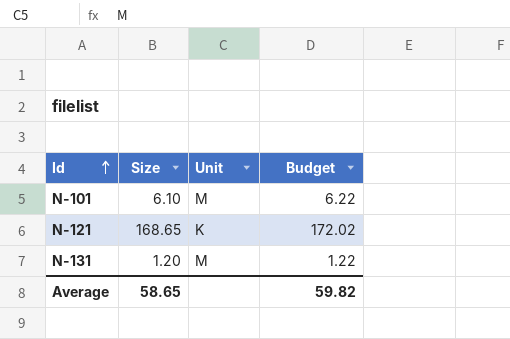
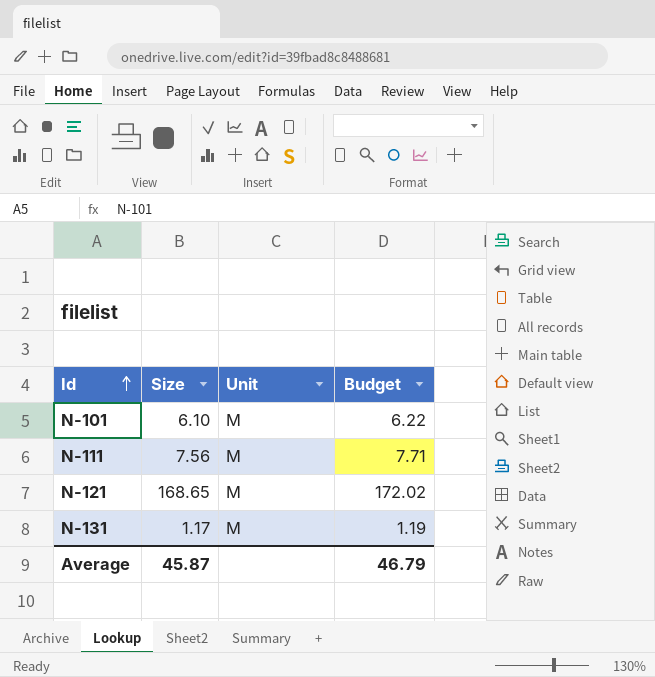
row N-111: none -> 7.56 | M | 7.71
N-121 | Unit: K -> M
N-131 | Size: 1.20 -> 1.17
N-131 | Budget: 1.22 -> 1.19
Average | Size: 58.65 -> 45.87
Average | Budget: 59.82 -> 46.79

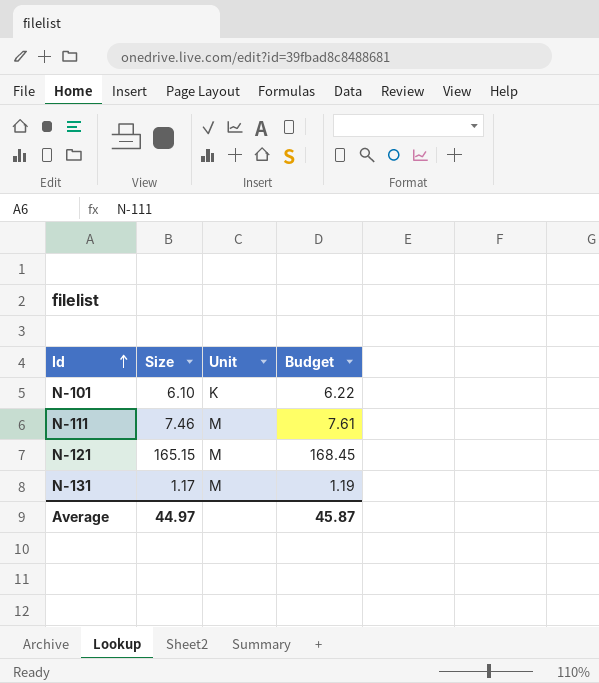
N-101 | Unit: M -> K
N-111 | Size: 7.56 -> 7.46
N-111 | Budget: 7.71 -> 7.61
N-121 | Size: 168.65 -> 165.15
N-121 | Budget: 172.02 -> 168.45
Average | Size: 45.87 -> 44.97
Average | Budget: 46.79 -> 45.87

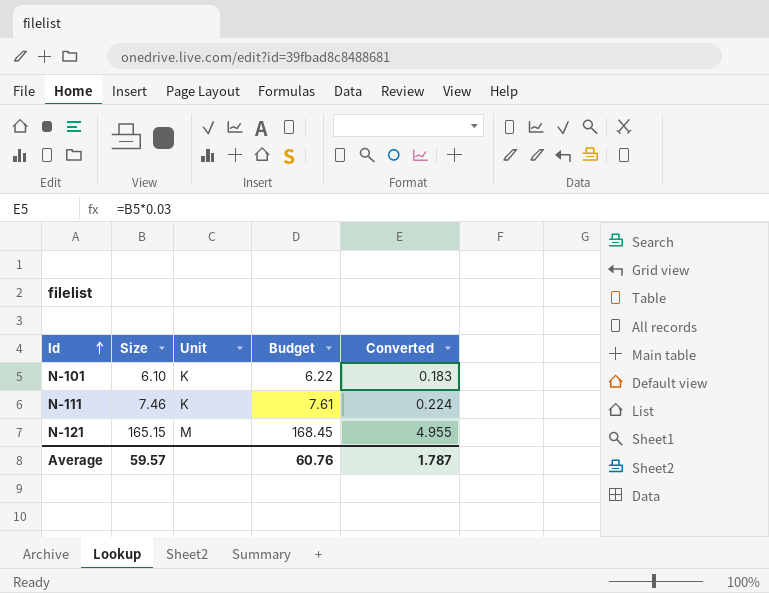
column Converted | formula: none -> [Size] * 0.03
row N-131: 1.17 | M | 1.19 -> none
N-111 | Unit: M -> K
Average | Size: 44.97 -> 59.57
Average | Budget: 45.87 -> 60.76

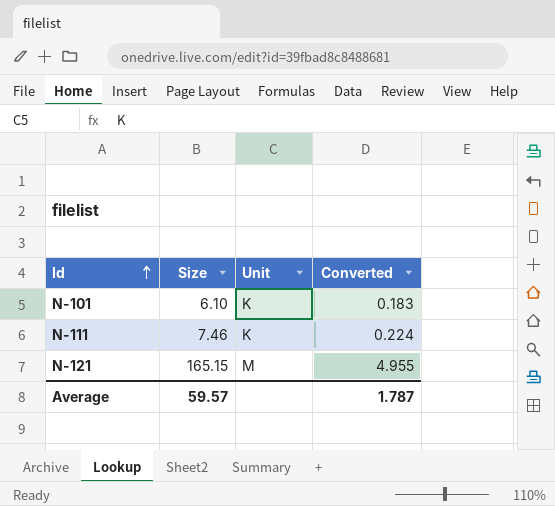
column Budget | formula: [Size] * 1.02 -> none

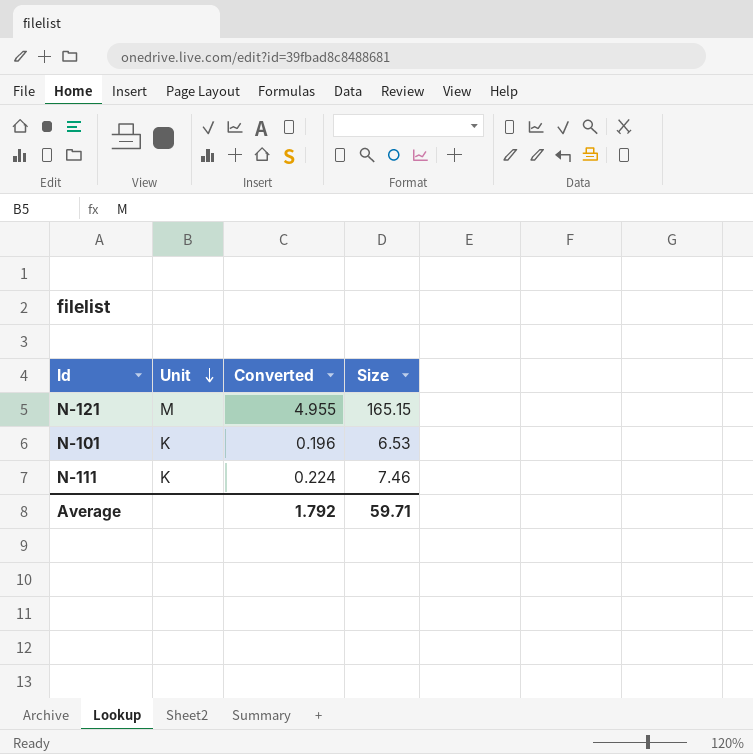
row order: Id ascending -> Unit descending
column Size | position: 2 -> 4
N-101 | Converted: 0.183 -> 0.196
N-101 | Size: 6.10 -> 6.53
Average | Converted: 1.787 -> 1.792
Average | Size: 59.57 -> 59.71

